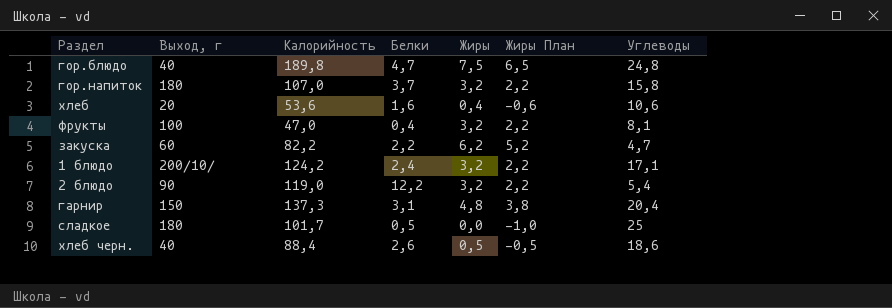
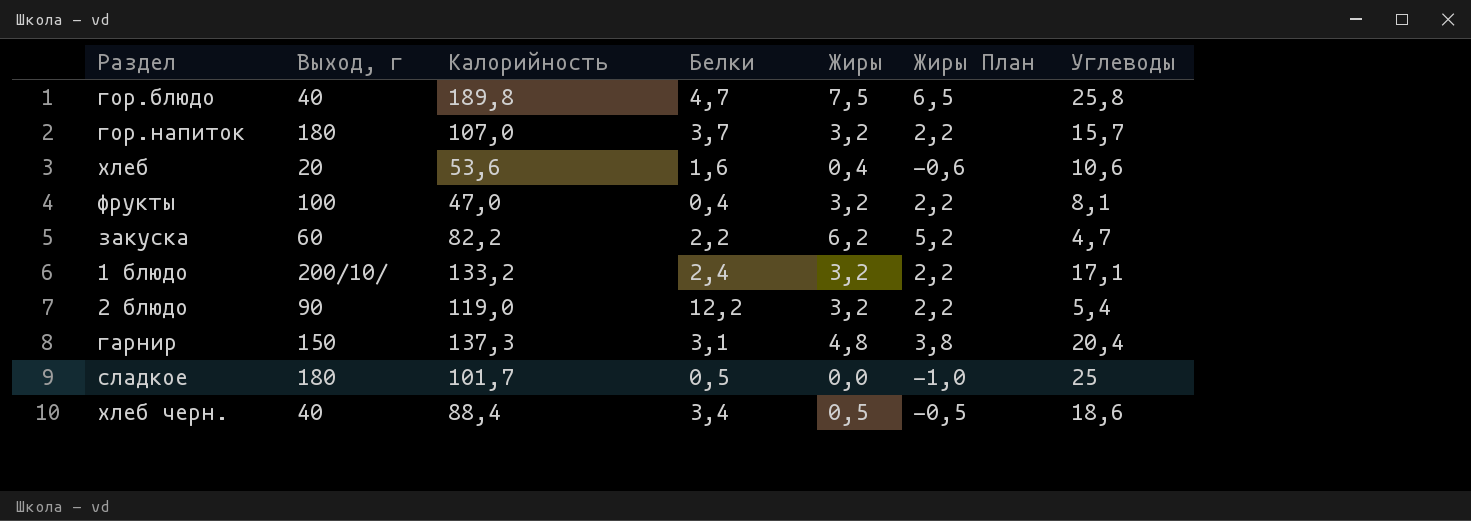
гор.блюдо | Углеводы: 24,8 -> 25,8
гор.напиток | Углеводы: 15,8 -> 15,7
1 блюдо | Калорийность: 124,2 -> 133,2
хлеб черн. | Белки: 2,6 -> 3,4

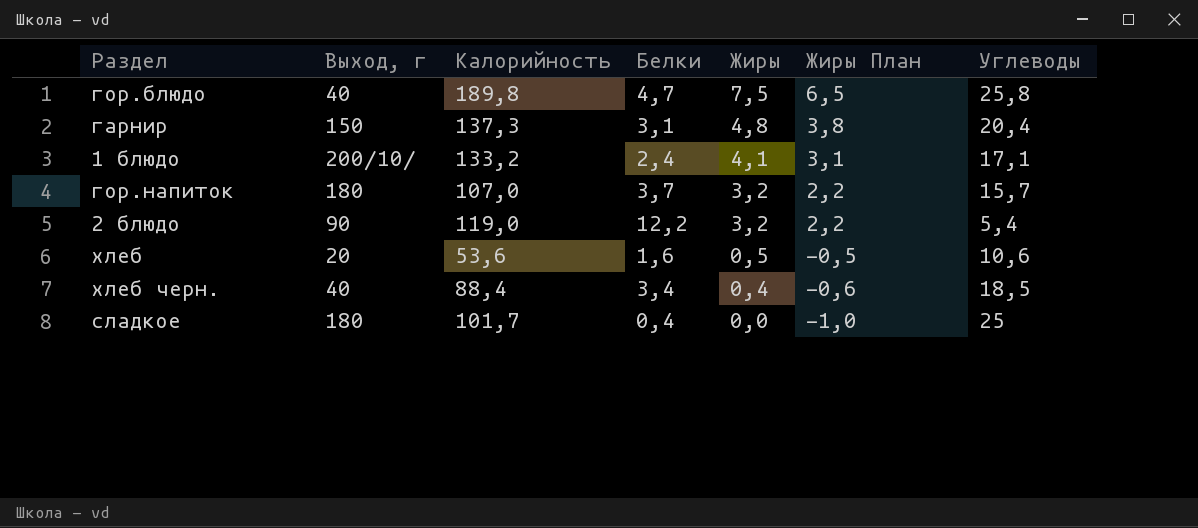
row order: none -> Жиры descending
row фрукты: 100 | 47,0 | 0,4 | 3,2 | 2,2 | 8,1 -> none
row закуска: 60 | 82,2 | 2,2 | 6,2 | 5,2 | 4,7 -> none
1 блюдо | Жиры: 3,2 -> 4,1
1 блюдо | Жиры План: 2,2 -> 3,1
хлеб | Жиры: 0,4 -> 0,5
хлеб | Жиры План: -0,6 -> -0,5
хлеб черн. | Жиры: 0,5 -> 0,4
хлеб черн. | Жиры План: -0,5 -> -0,6
хлеб черн. | Углеводы: 18,6 -> 18,5
сладкое | Белки: 0,5 -> 0,4

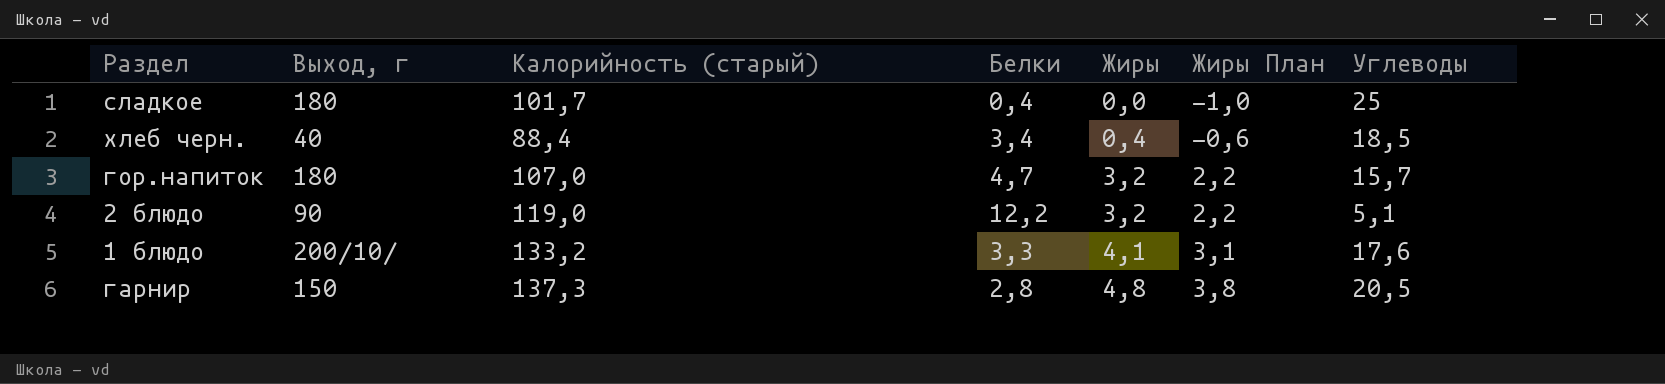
row order: Жиры descending -> Жиры ascending
column name: Калорийность -> Калорийность (старый)
row гор.блюдо: 40 | 189,8 | 4,7 | 7,5 | 6,5 | 25,8 -> none
row хлеб: 20 | 53,6 | 1,6 | 0,5 | -0,5 | 10,6 -> none
гор.напиток | Белки: 3,7 -> 4,7
2 блюдо | Углеводы: 5,4 -> 5,1
1 блюдо | Белки: 2,4 -> 3,3
1 блюдо | Углеводы: 17,1 -> 17,6
гарнир | Белки: 3,1 -> 2,8
гарнир | Углеводы: 20,4 -> 20,5

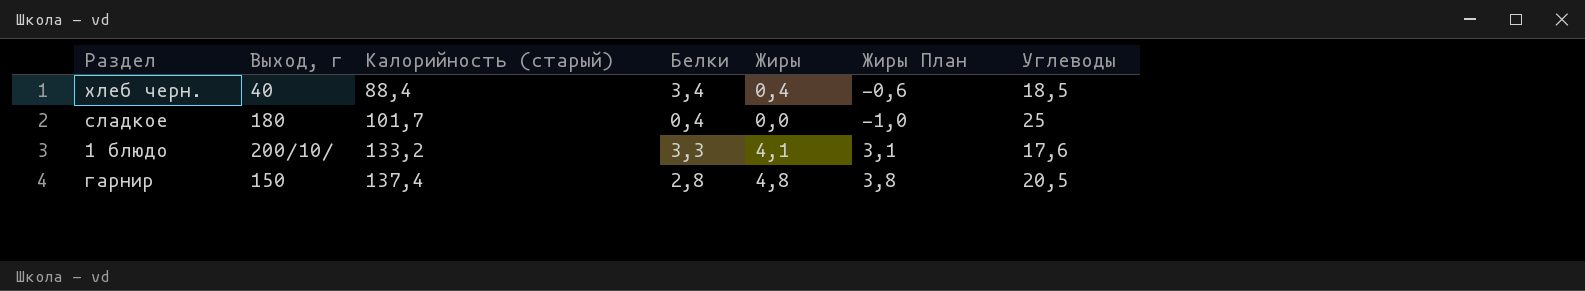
row order: Жиры ascending -> Калорийность (старый) ascending
row гор.напиток: 180 | 107,0 | 4,7 | 3,2 | 2,2 | 15,7 -> none
row 2 блюдо: 90 | 119,0 | 12,2 | 3,2 | 2,2 | 5,1 -> none
гарнир | Калорийность (старый): 137,3 -> 137,4

